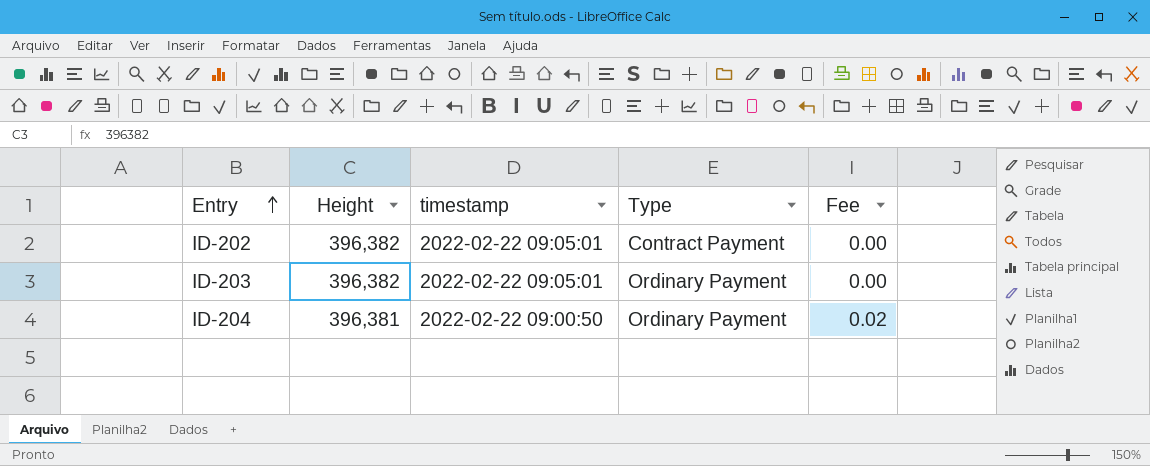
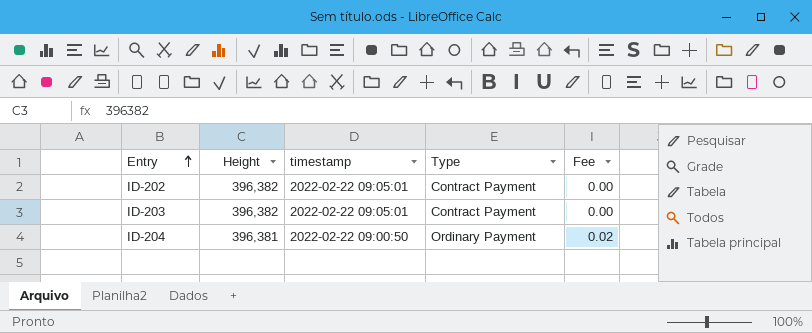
ID-203 | Type: Ordinary Payment -> Contract Payment

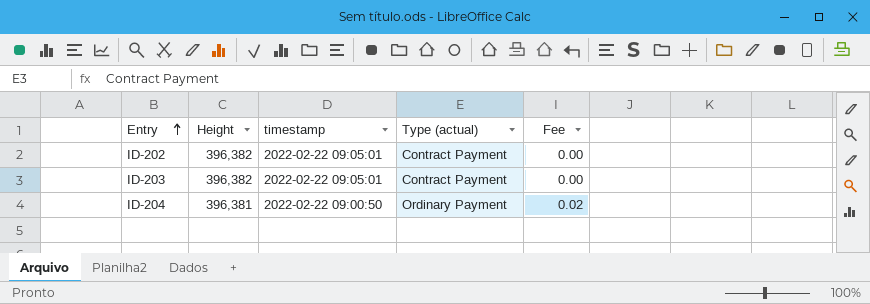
column name: Type -> Type (actual)

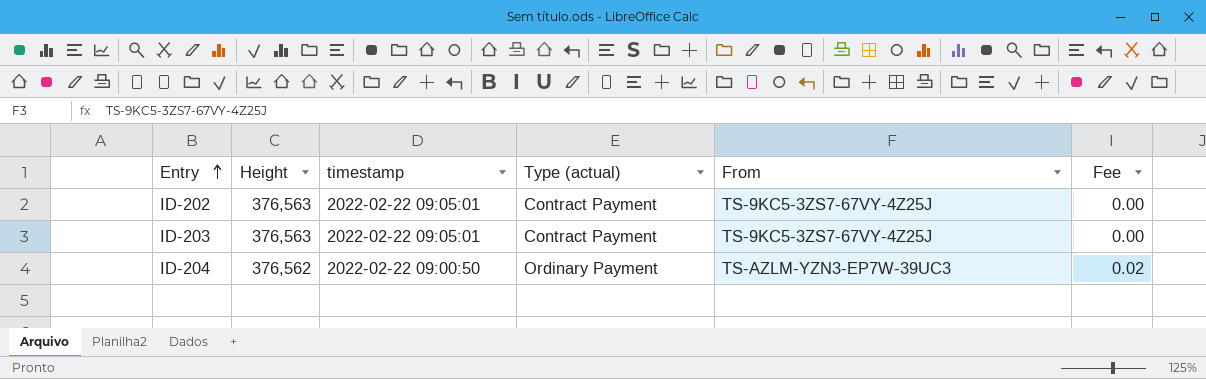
column From | position: none -> 5
ID-202 | Height: 396,382 -> 376,563
ID-203 | Height: 396,382 -> 376,563
ID-204 | Height: 396,381 -> 376,562

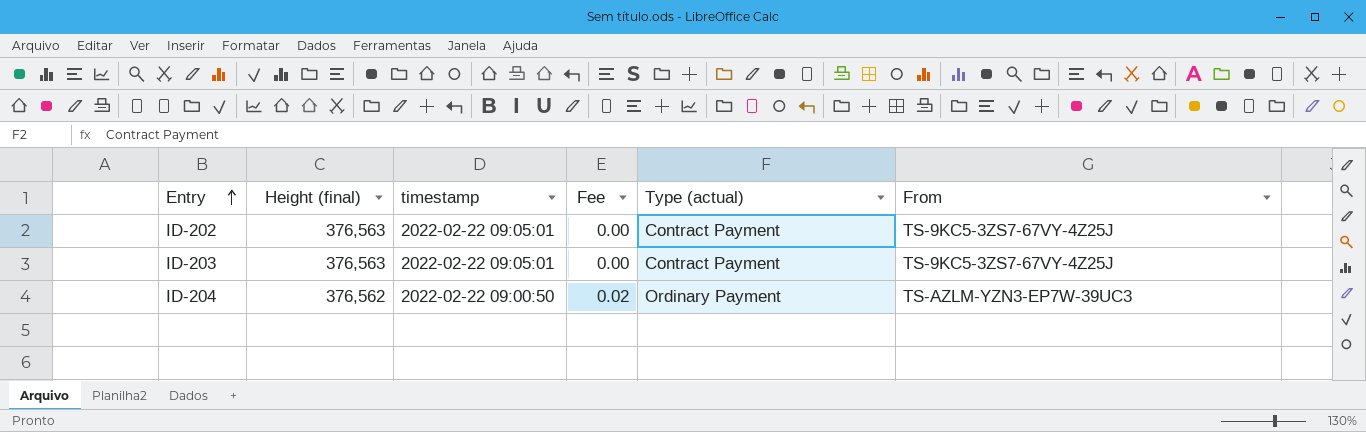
column name: Height -> Height (final)
column Fee | position: 6 -> 4

